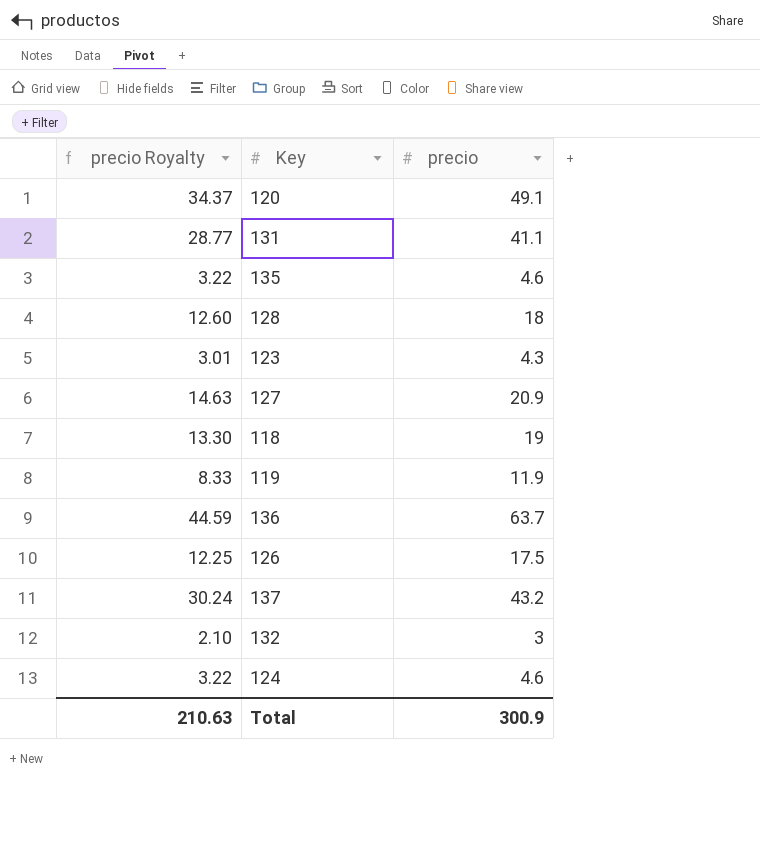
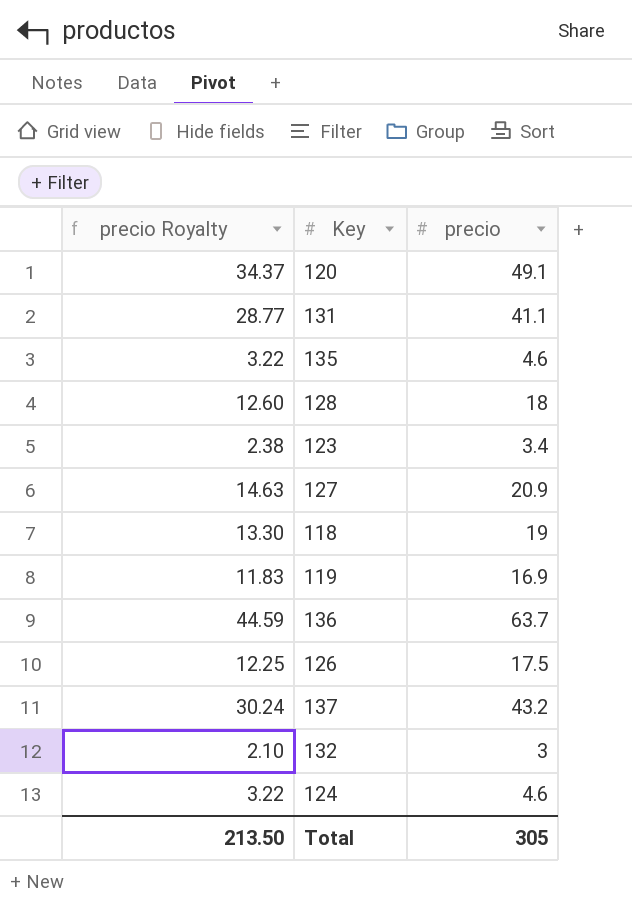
123 | precio Royalty: 3.01 -> 2.38
123 | precio: 4.3 -> 3.4
119 | precio Royalty: 8.33 -> 11.83
119 | precio: 11.9 -> 16.9
Total | precio Royalty: 210.63 -> 213.50
Total | precio: 300.9 -> 305

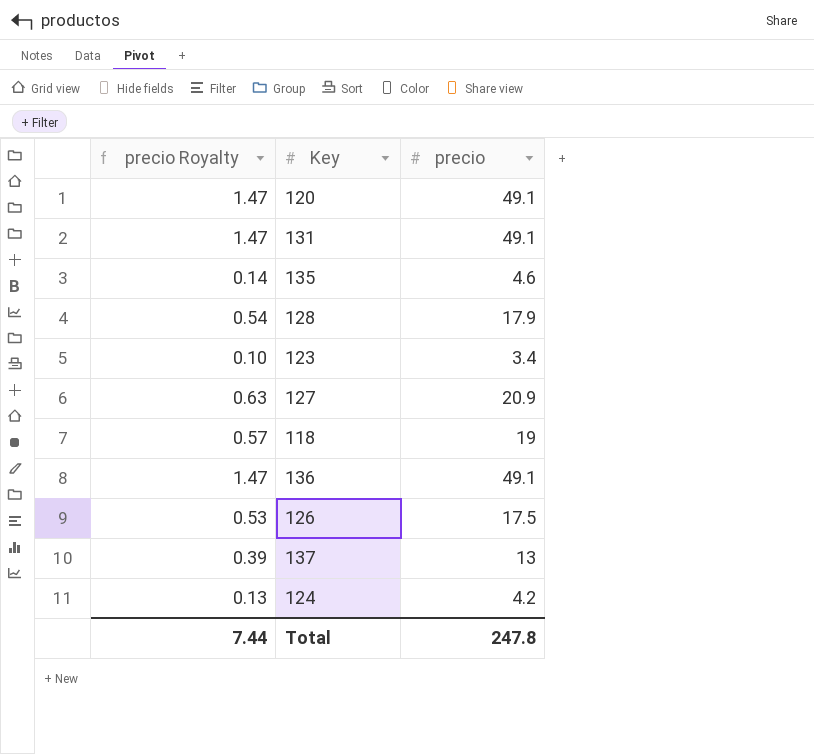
column precio Royalty | formula: [precio] * 0.7 -> [precio] * 0.03
row 119: 11.83 | 16.9 -> none
row 132: 2.10 | 3 -> none
131 | precio: 41.1 -> 49.1
128 | precio: 18 -> 17.9
136 | precio: 63.7 -> 49.1
137 | precio: 43.2 -> 13
124 | precio: 4.6 -> 4.2
Total | precio Royalty: 213.50 -> 7.44
Total | precio: 305 -> 247.8

